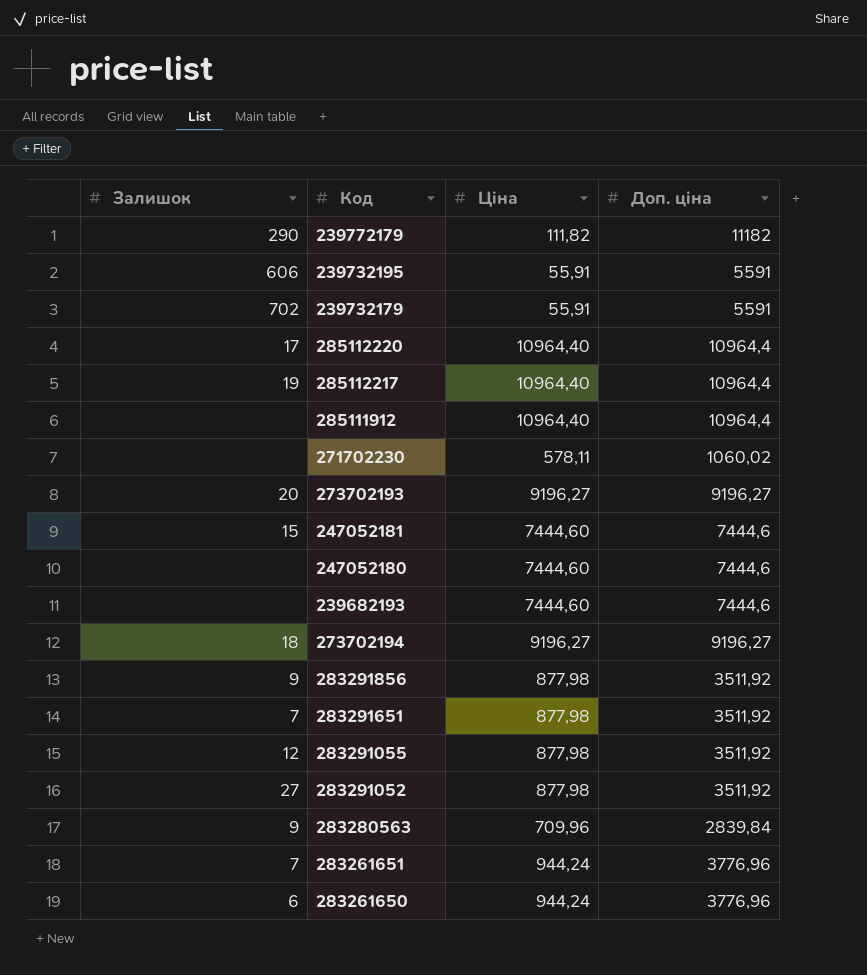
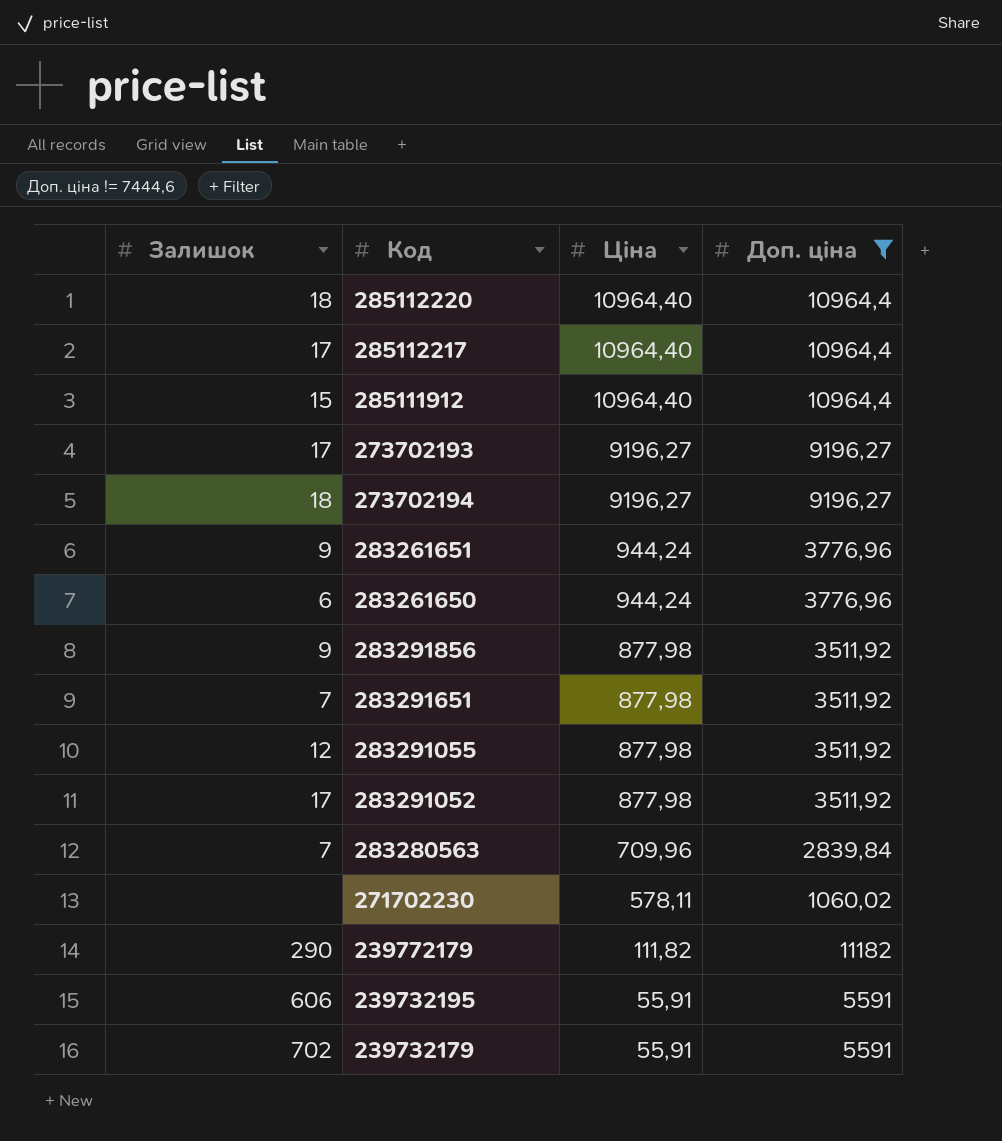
filter: none -> Доп. ціна != 7444,6
row order: none -> Ціна descending
285112220 | Залишок: 17 -> 18
285112217 | Залишок: 19 -> 17
285111912 | Залишок: none -> 15
273702193 | Залишок: 20 -> 17
283261651 | Залишок: 7 -> 9
283291052 | Залишок: 27 -> 17
283280563 | Залишок: 9 -> 7

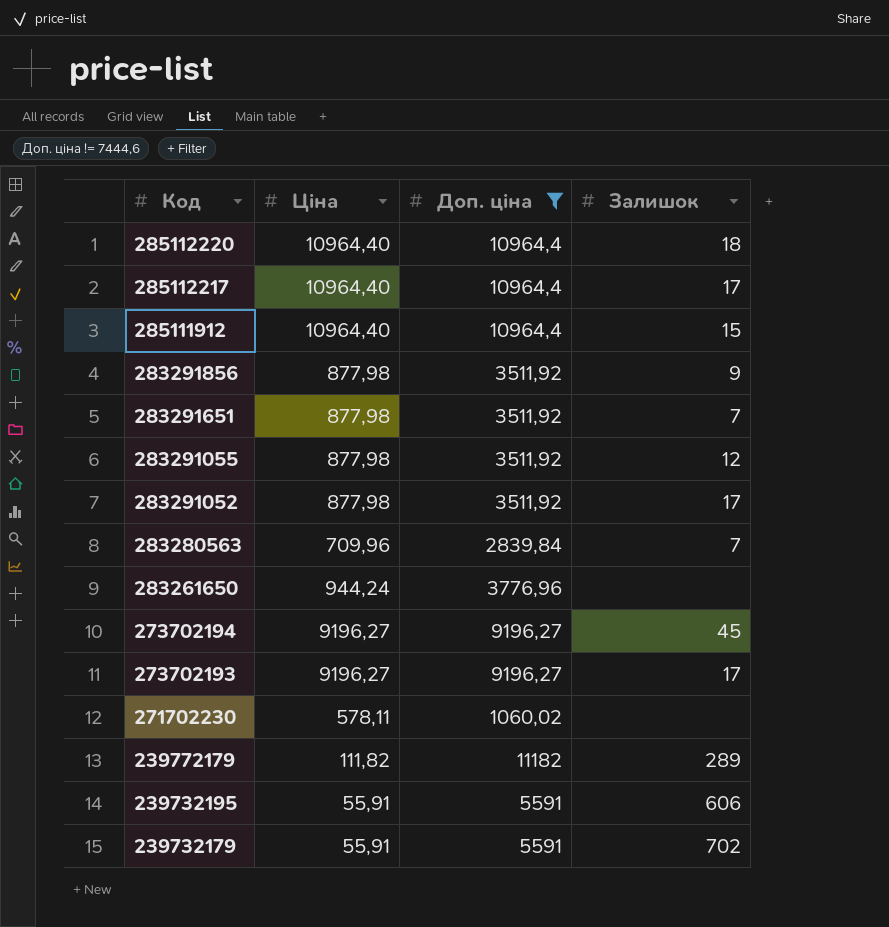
row order: Ціна descending -> Код descending
column Залишок | position: 1 -> 4
row 283261651: 9 | 944,24 | 3776,96 -> none
283261650 | Залишок: 6 -> none
273702194 | Залишок: 18 -> 45
239772179 | Залишок: 290 -> 289

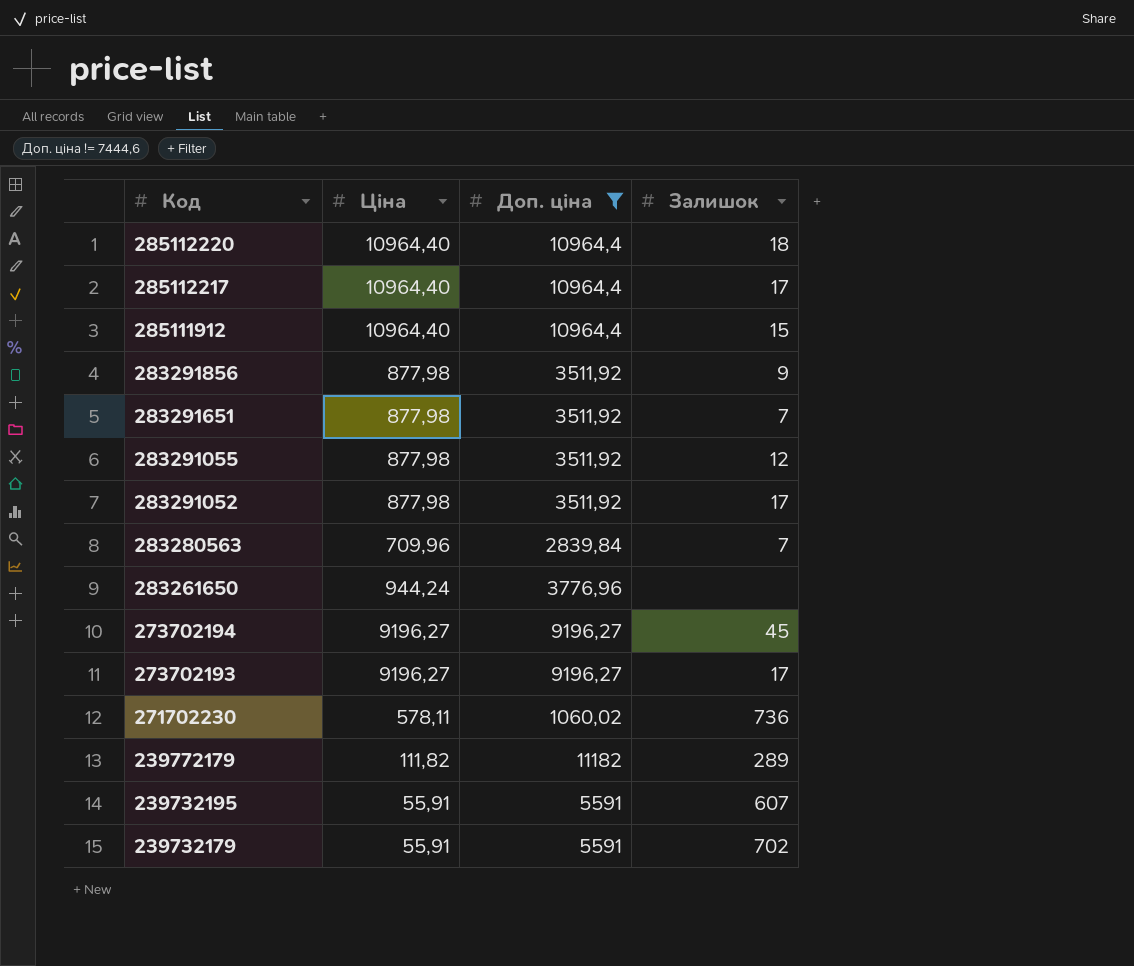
271702230 | Залишок: none -> 736
239732195 | Залишок: 606 -> 607

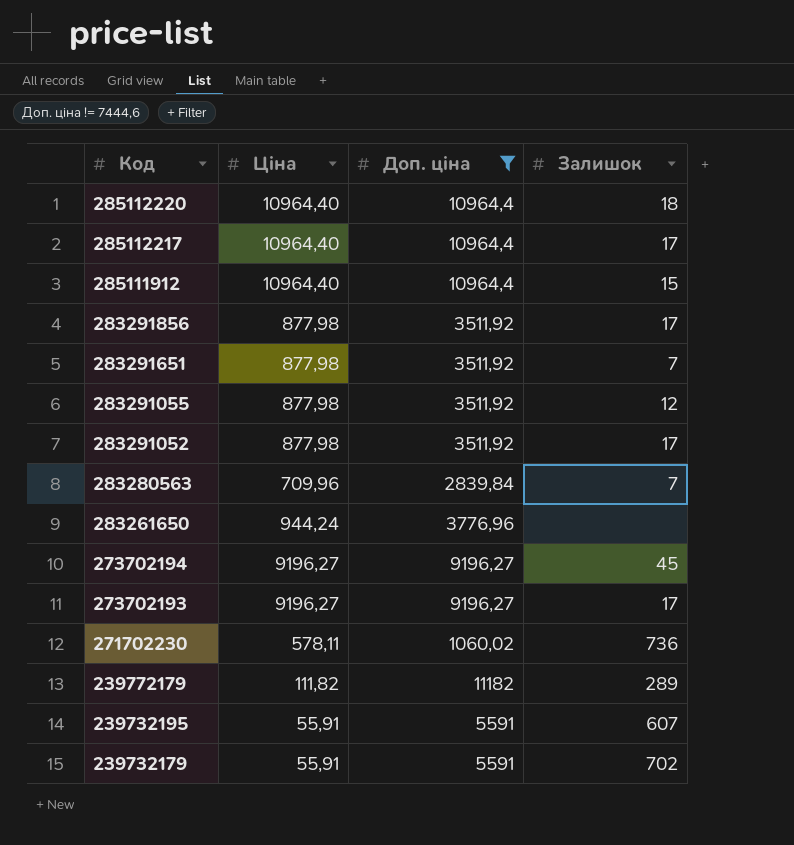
283291856 | Залишок: 9 -> 17

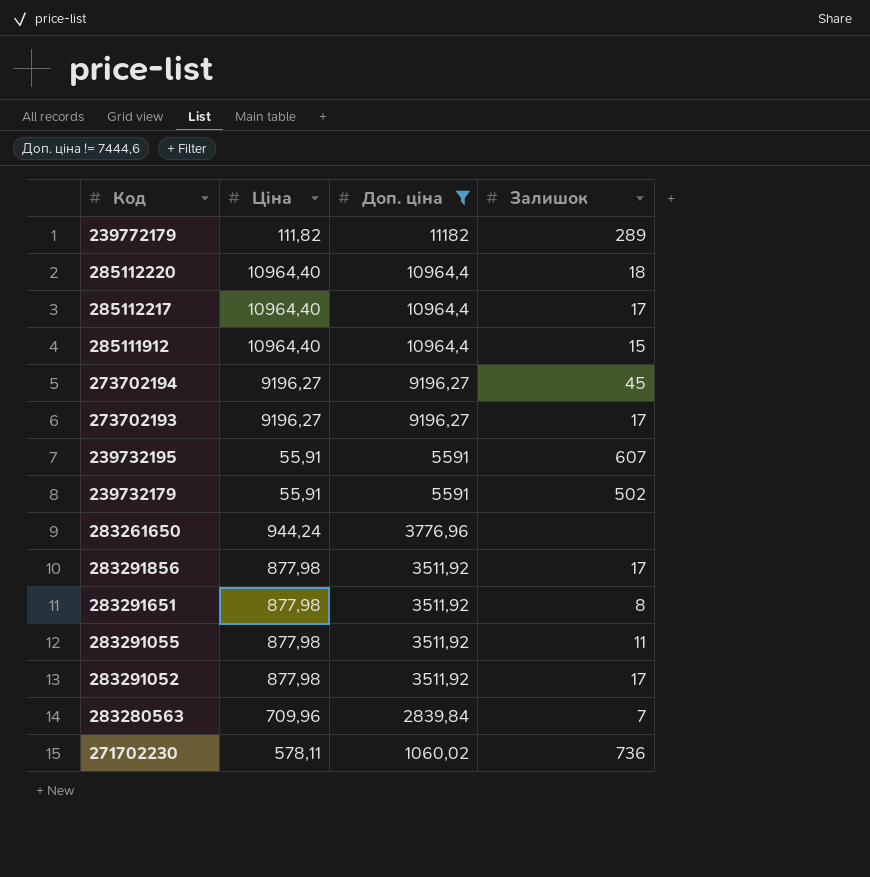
row order: Код descending -> Доп. ціна descending
239732179 | Залишок: 702 -> 502
283291651 | Залишок: 7 -> 8
283291055 | Залишок: 12 -> 11

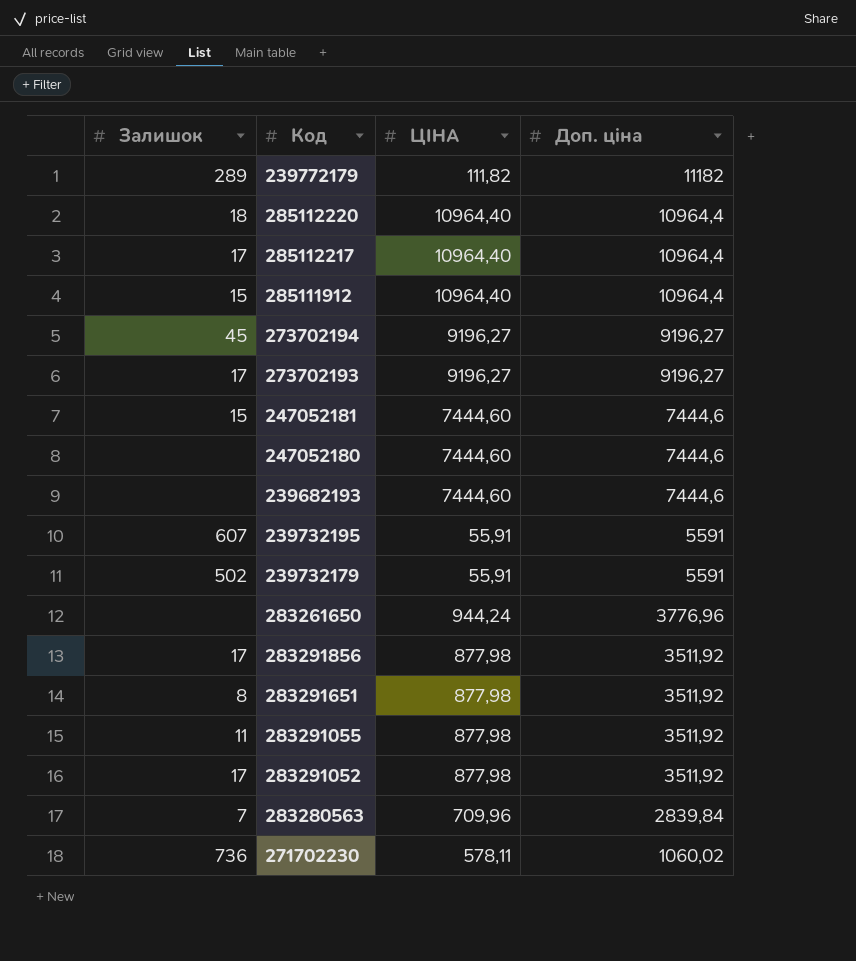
filter: Доп. ціна != 7444,6 -> none
column Залишок | position: 4 -> 1
column name: Ціна -> ЦІНА

